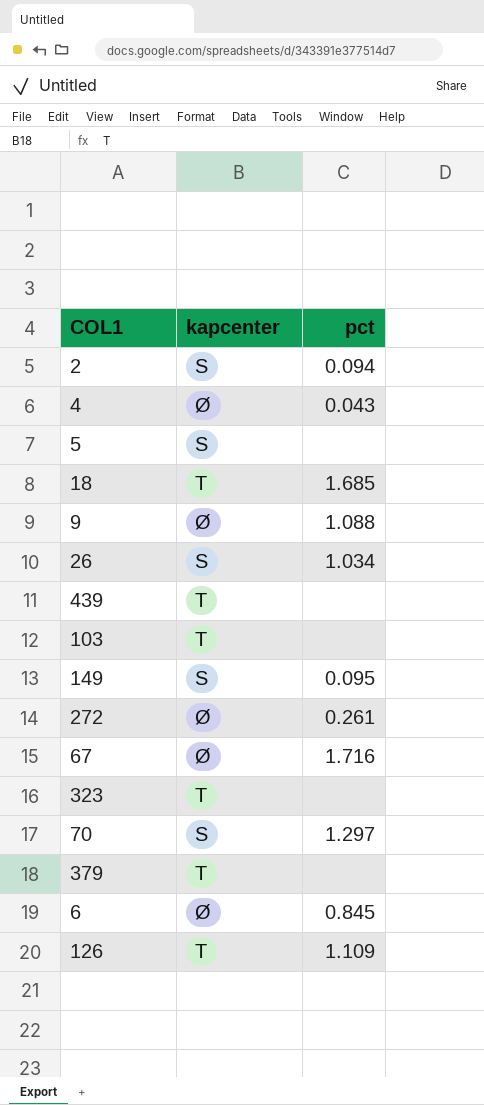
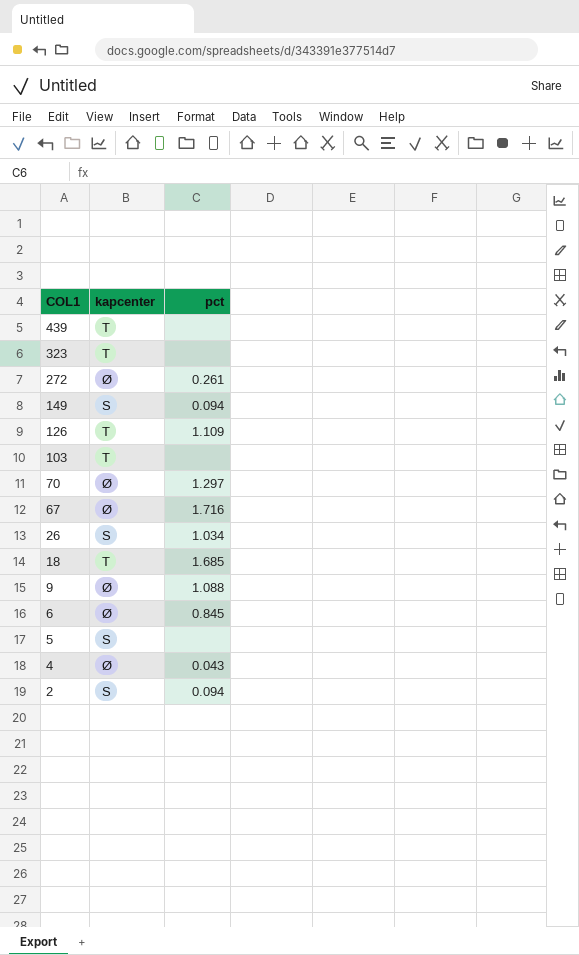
row order: none -> COL1 descending
row 379: T | none -> none
149 | pct: 0.095 -> 0.094
70 | kapcenter: S -> Ø

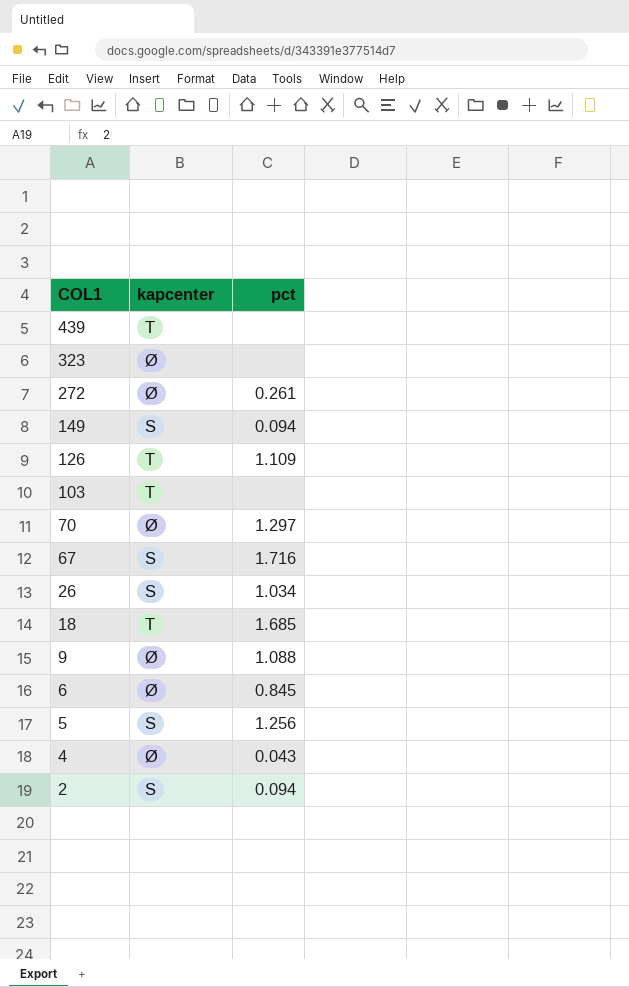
323 | kapcenter: T -> Ø
67 | kapcenter: Ø -> S
5 | pct: none -> 1.256

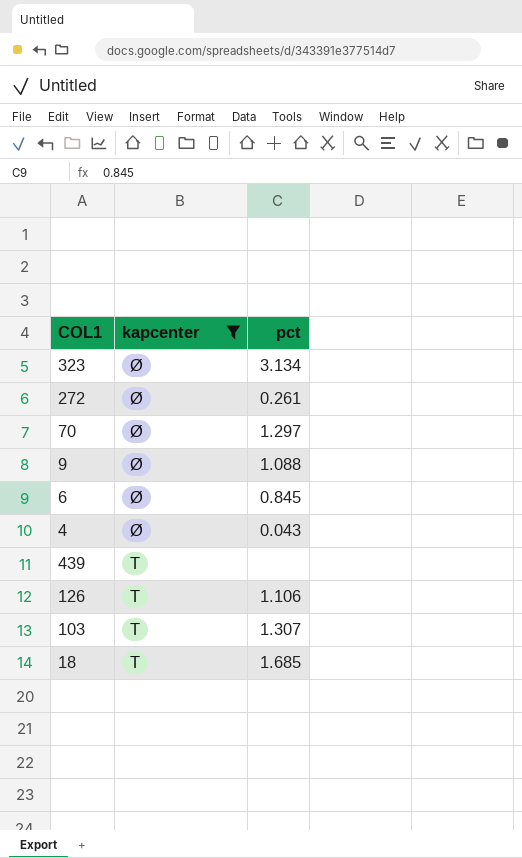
filter: none -> kapcenter != S
row order: COL1 descending -> kapcenter descending
323 | pct: none -> 3.134
126 | pct: 1.109 -> 1.106
103 | pct: none -> 1.307

